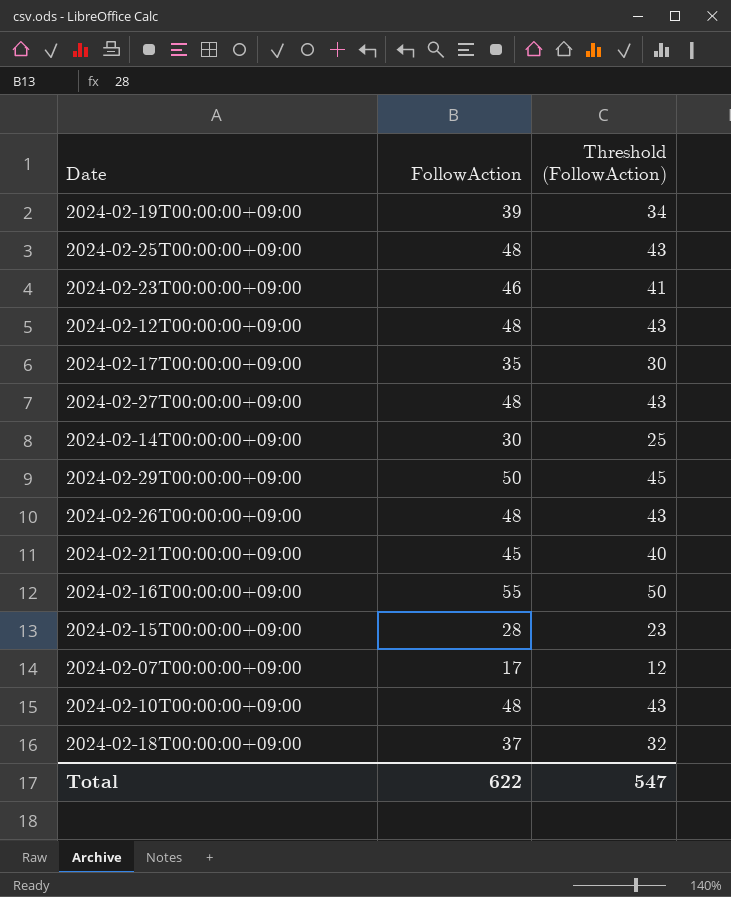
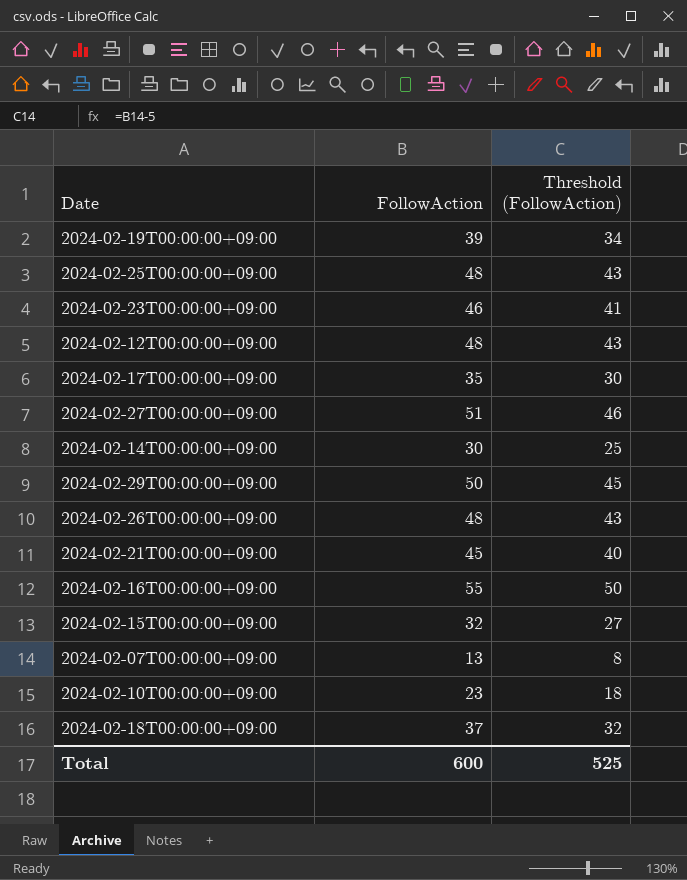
2024-02-27T00:00:00+09:00 | FollowAction: 48 -> 51
2024-02-27T00:00:00+09:00 | Threshold (FollowAction): 43 -> 46
2024-02-15T00:00:00+09:00 | FollowAction: 28 -> 32
2024-02-15T00:00:00+09:00 | Threshold (FollowAction): 23 -> 27
2024-02-07T00:00:00+09:00 | FollowAction: 17 -> 13
2024-02-07T00:00:00+09:00 | Threshold (FollowAction): 12 -> 8
2024-02-10T00:00:00+09:00 | FollowAction: 48 -> 23
2024-02-10T00:00:00+09:00 | Threshold (FollowAction): 43 -> 18
Total | FollowAction: 622 -> 600
Total | Threshold (FollowAction): 547 -> 525

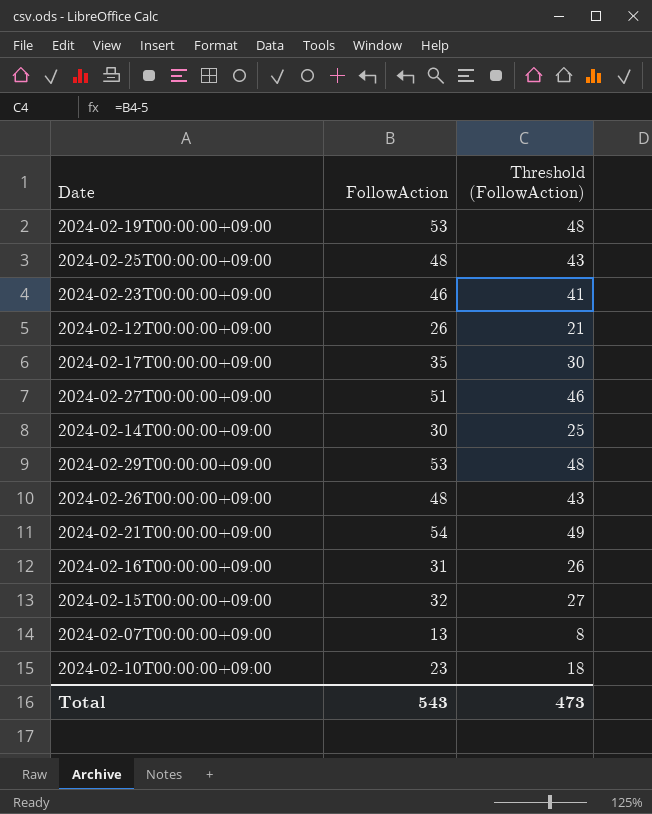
row 2024-02-18T00:00:00+09:00: 37 | 32 -> none
2024-02-19T00:00:00+09:00 | FollowAction: 39 -> 53
2024-02-19T00:00:00+09:00 | Threshold (FollowAction): 34 -> 48
2024-02-12T00:00:00+09:00 | FollowAction: 48 -> 26
2024-02-12T00:00:00+09:00 | Threshold (FollowAction): 43 -> 21
2024-02-29T00:00:00+09:00 | FollowAction: 50 -> 53
2024-02-29T00:00:00+09:00 | Threshold (FollowAction): 45 -> 48
2024-02-21T00:00:00+09:00 | FollowAction: 45 -> 54
2024-02-21T00:00:00+09:00 | Threshold (FollowAction): 40 -> 49
2024-02-16T00:00:00+09:00 | FollowAction: 55 -> 31
2024-02-16T00:00:00+09:00 | Threshold (FollowAction): 50 -> 26
Total | FollowAction: 600 -> 543
Total | Threshold (FollowAction): 525 -> 473

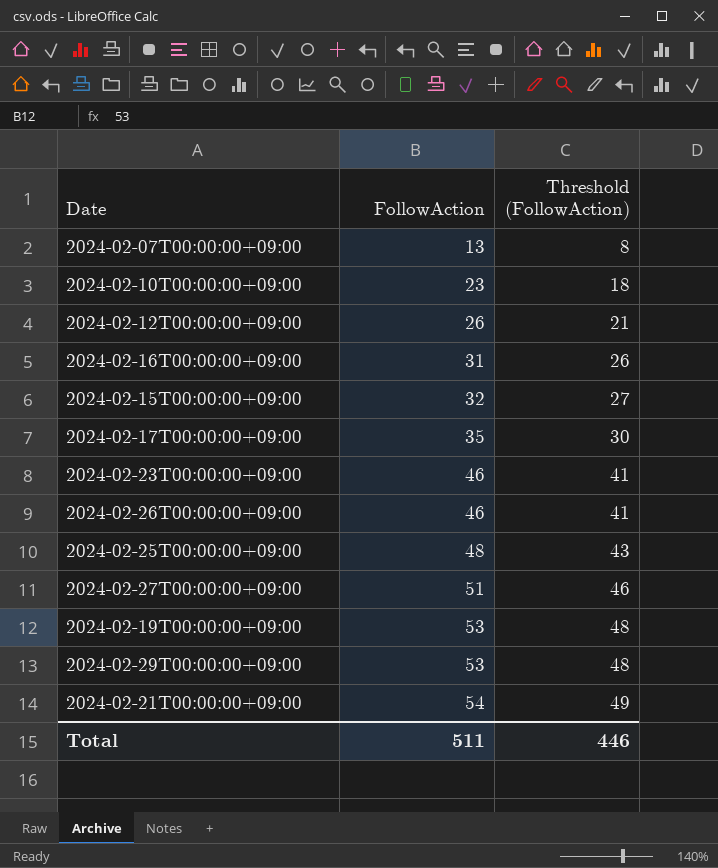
row order: none -> FollowAction ascending
row 2024-02-14T00:00:00+09:00: 30 | 25 -> none
2024-02-26T00:00:00+09:00 | FollowAction: 48 -> 46
2024-02-26T00:00:00+09:00 | Threshold (FollowAction): 43 -> 41
Total | FollowAction: 543 -> 511
Total | Threshold (FollowAction): 473 -> 446

